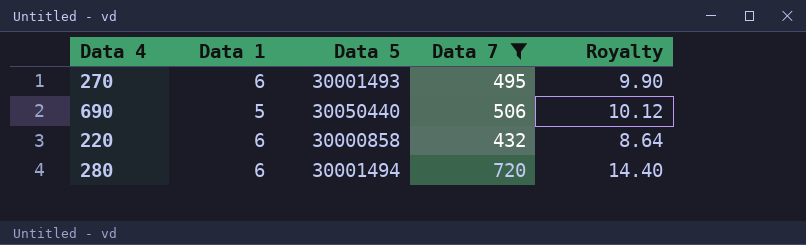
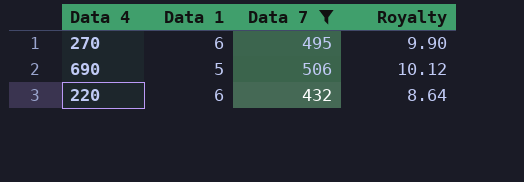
column Data 5 | position: 3 -> none
row 280: 6 | 30001494 | 720 | 14.40 -> none

